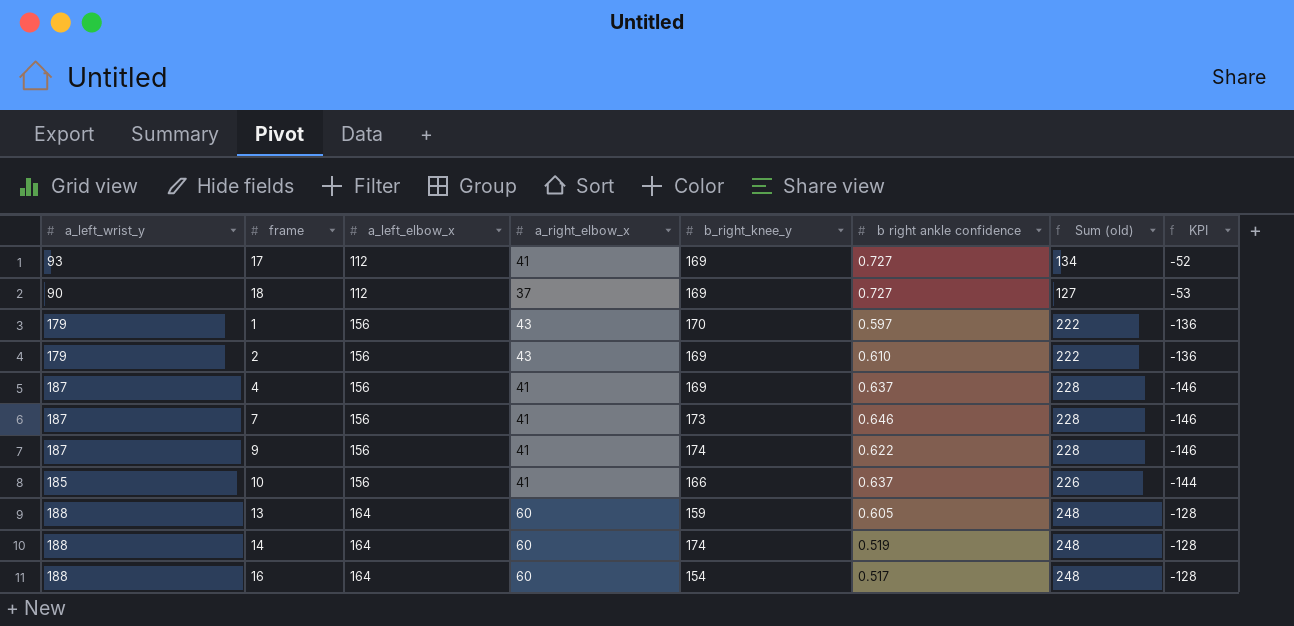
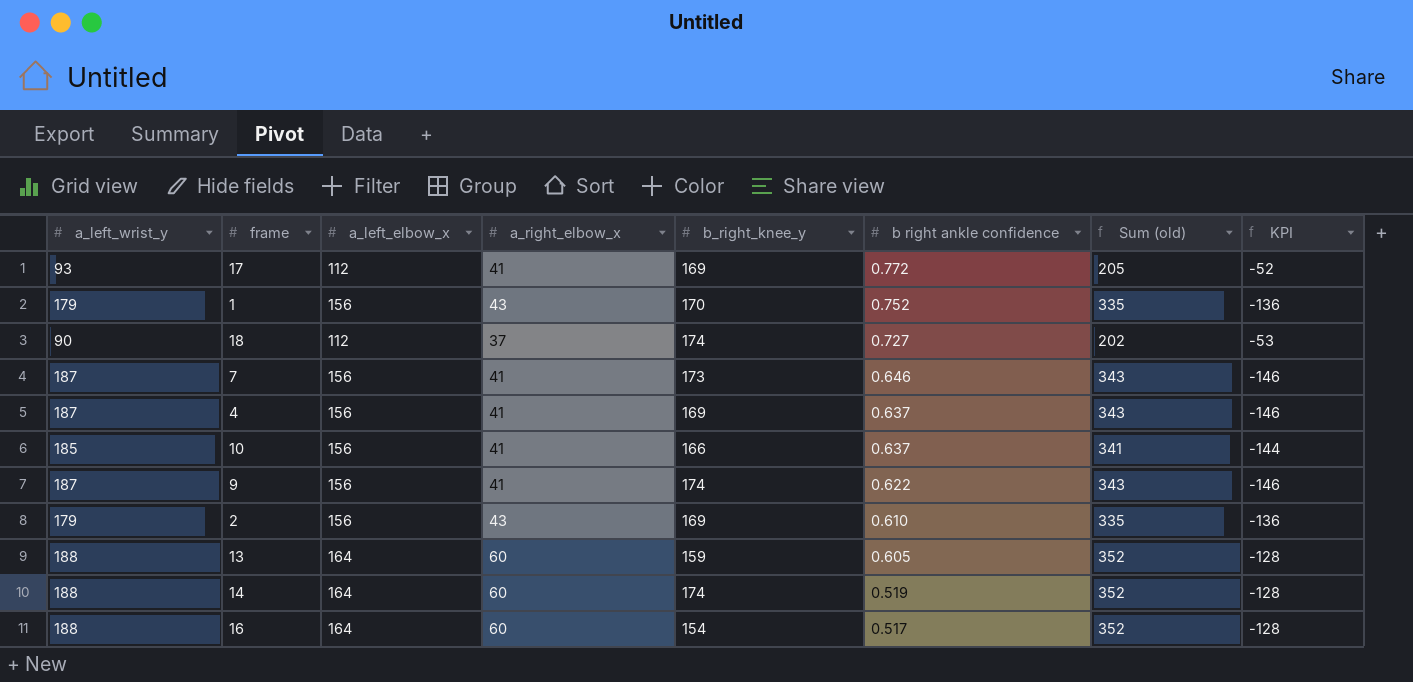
row order: a_left_elbow_x ascending -> b right ankle confidence descending
column Sum (old) | formula: [a_left_wrist_y] + [a_right_elbow_x] -> [a_left_wrist_y] + [a_left_elbow_x]
17 | b right ankle confidence: 0.727 -> 0.772
1 | b right ankle confidence: 0.597 -> 0.752
18 | b_right_knee_y: 169 -> 174

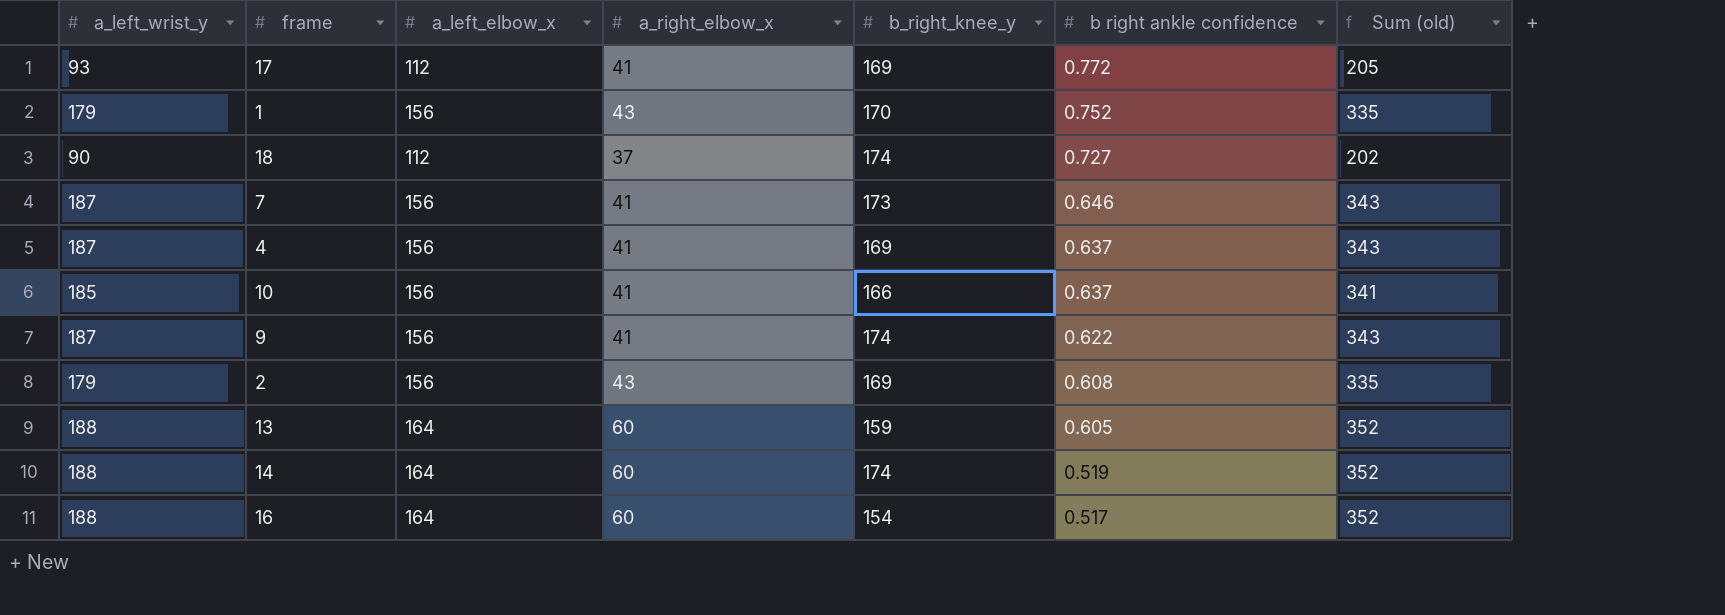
column KPI | formula: [a_right_elbow_x] - [a_left_wrist_y] -> none
2 | b right ankle confidence: 0.610 -> 0.608

